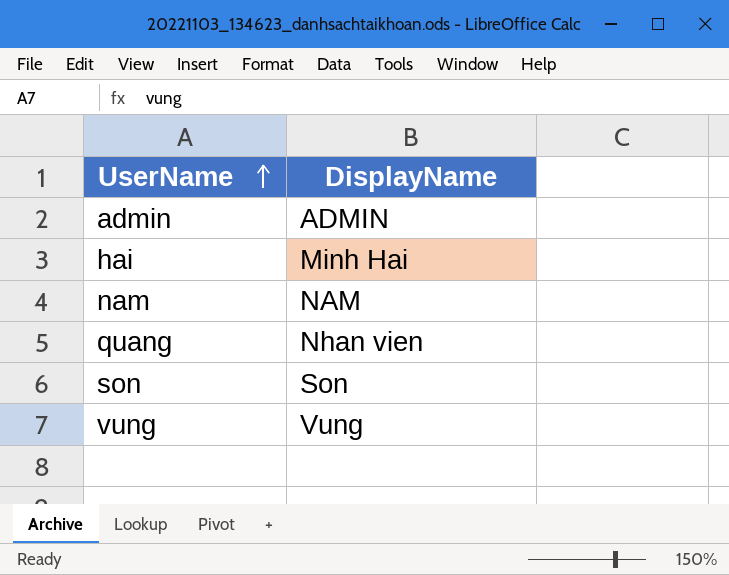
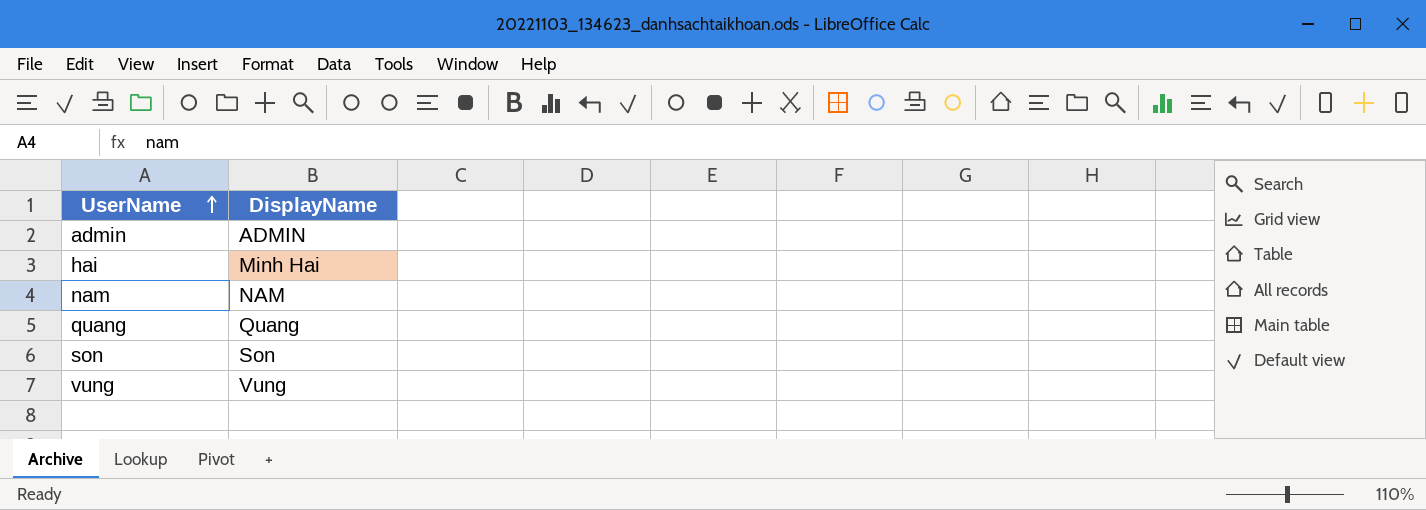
quang | DisplayName: Nhan vien -> Quang

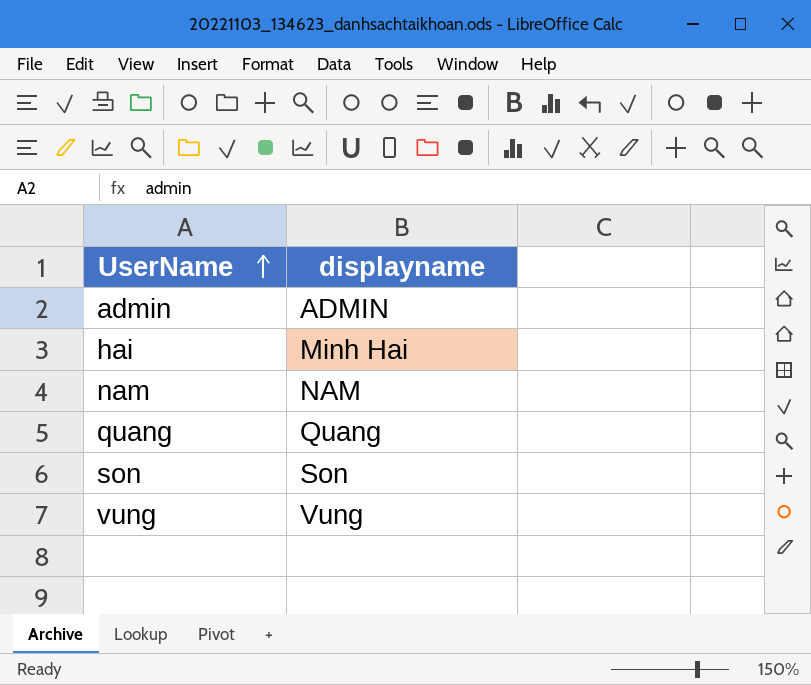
column name: DisplayName -> displayname

